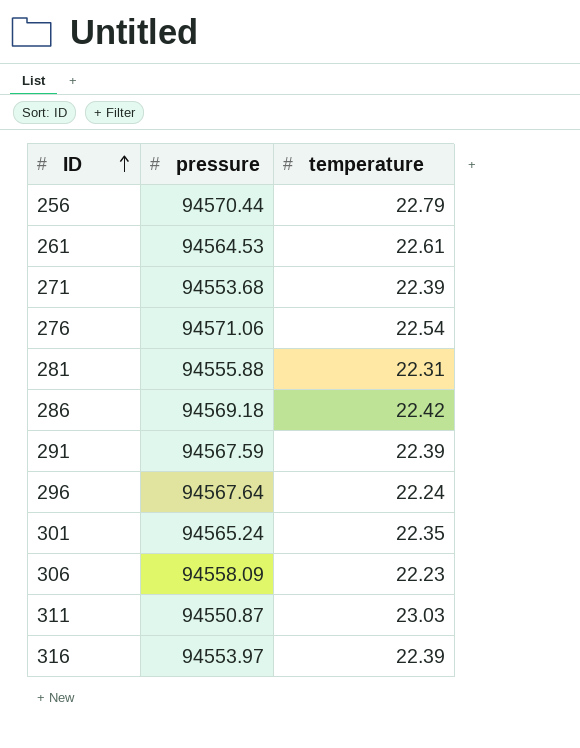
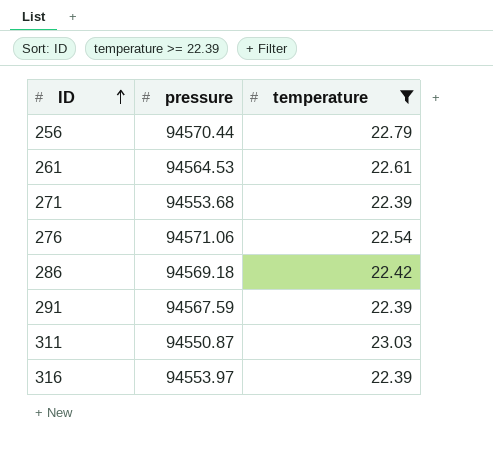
filter: none -> temperature >= 22.39

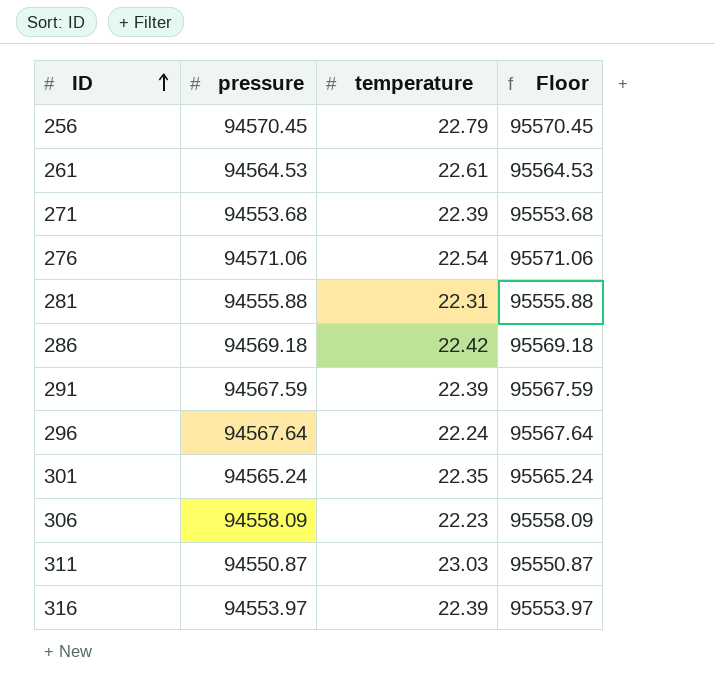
filter: temperature >= 22.39 -> none
column Floor | formula: none -> [pressure] + 1000
256 | pressure: 94570.44 -> 94570.45

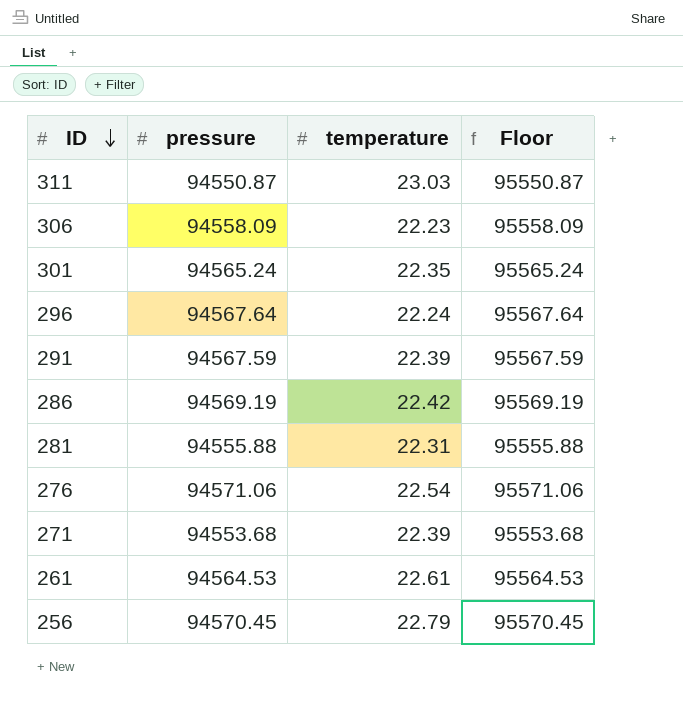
row order: ID ascending -> ID descending
row 316: 94553.97 | 22.39 | 95553.97 -> none
286 | pressure: 94569.18 -> 94569.19
286 | Floor: 95569.18 -> 95569.19

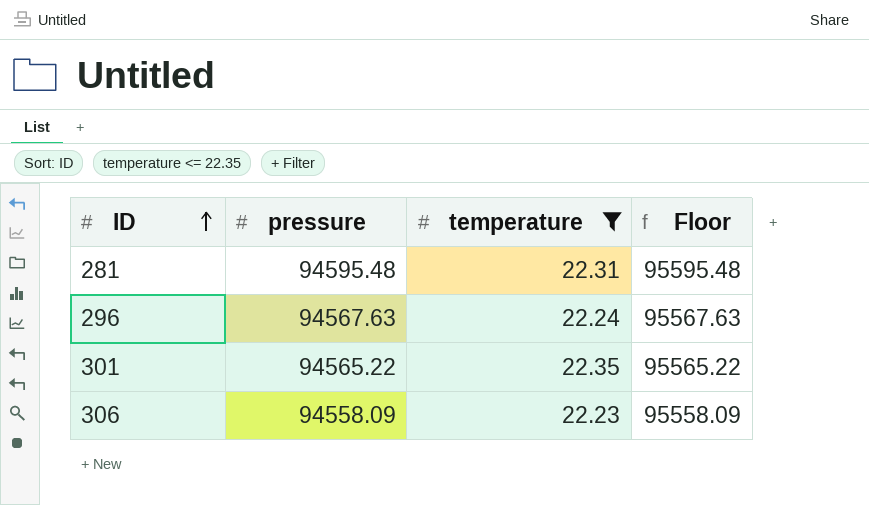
filter: none -> temperature <= 22.35
row order: ID descending -> ID ascending
281 | pressure: 94555.88 -> 94595.48
281 | Floor: 95555.88 -> 95595.48
296 | pressure: 94567.64 -> 94567.63
296 | Floor: 95567.64 -> 95567.63
301 | pressure: 94565.24 -> 94565.22
301 | Floor: 95565.24 -> 95565.22

